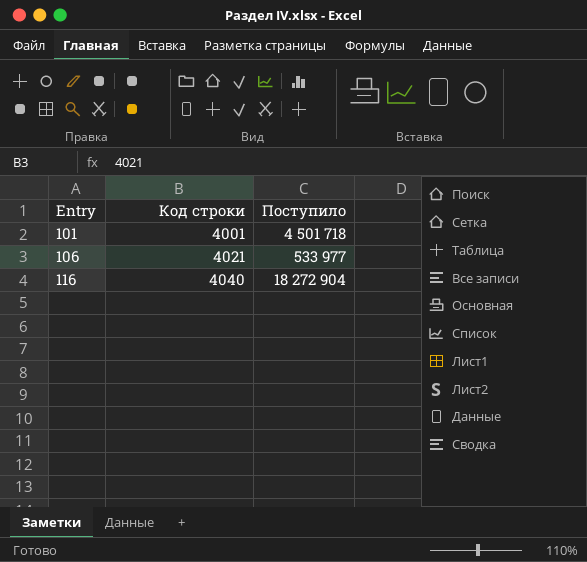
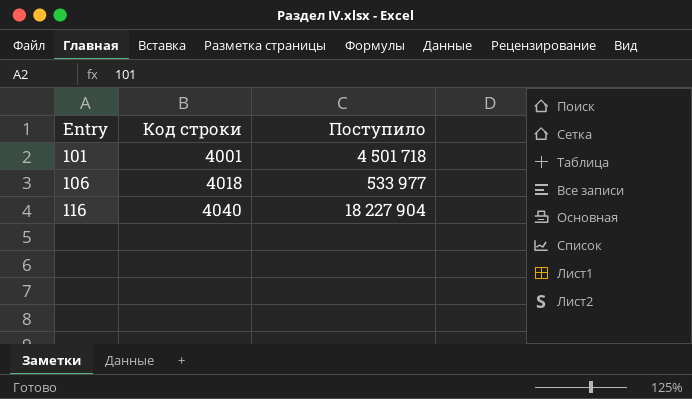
106 | Код строки: 4021 -> 4018
116 | Поступило: 18 272 904 -> 18 227 904

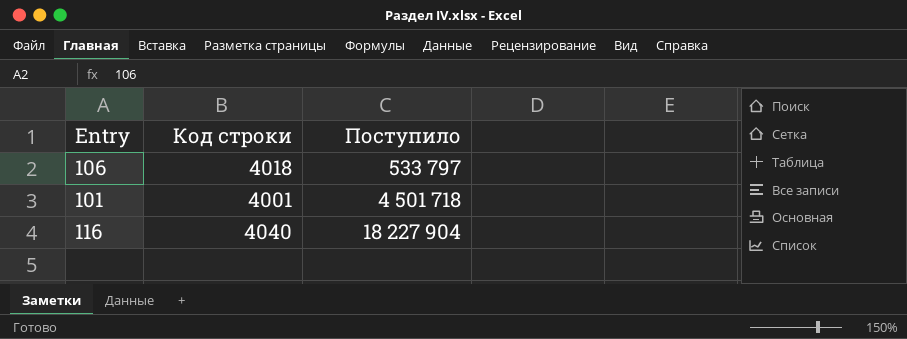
row order: Entry ascending -> Поступило ascending
106 | Поступило: 533 977 -> 533 797

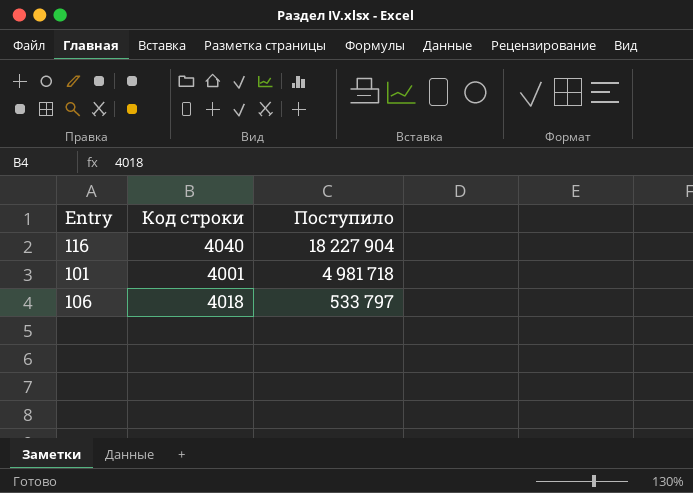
row order: Поступило ascending -> Поступило descending
101 | Поступило: 4 501 718 -> 4 981 718

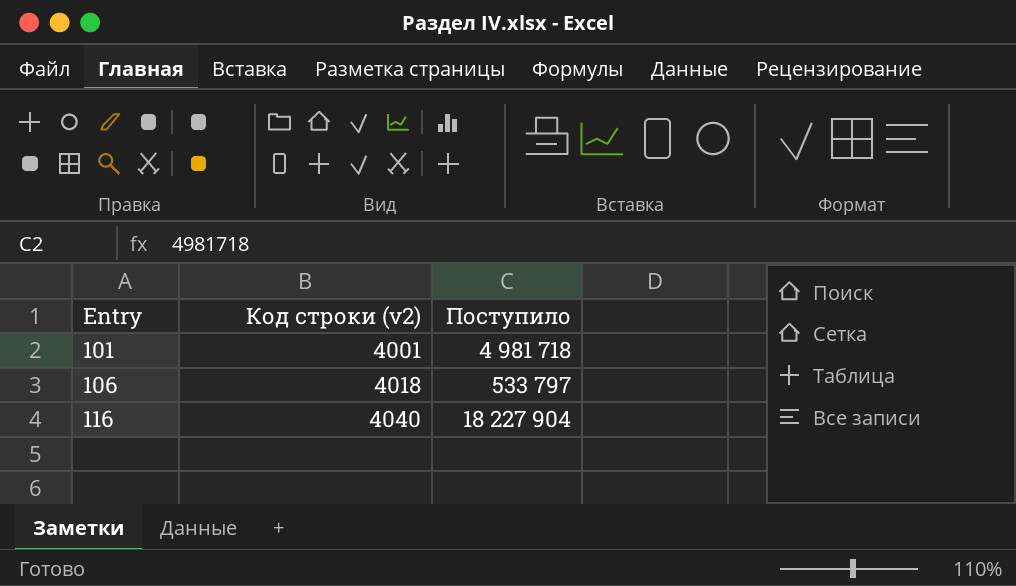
row order: Поступило descending -> Entry ascending
column name: Код строки -> Код строки (v2)

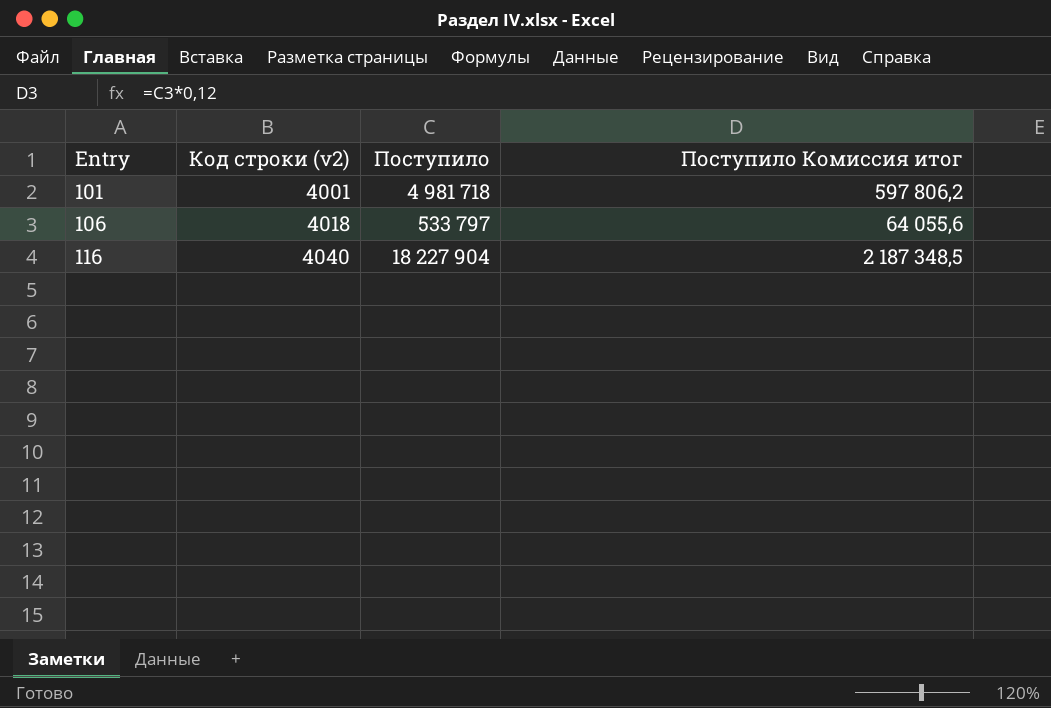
column Поступило Комиссия итог | formula: none -> [Поступило] * 0,12

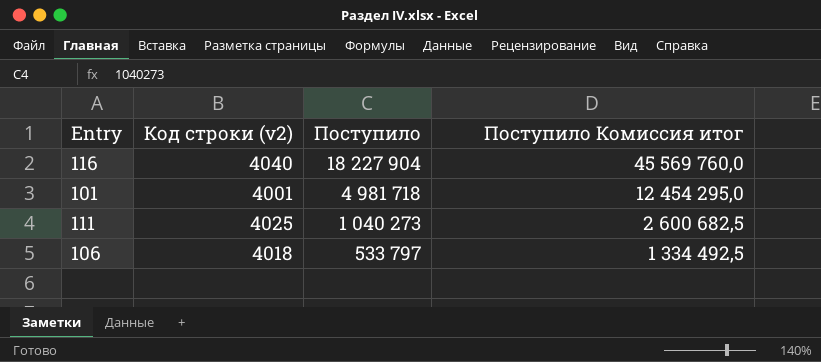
row order: Entry ascending -> Поступило descending
column Поступило Комиссия итог | formula: [Поступило] * 0,12 -> [Поступило] * 2,5
row 111: none -> 4025 | 1 040 273 | 2 600 682,5

